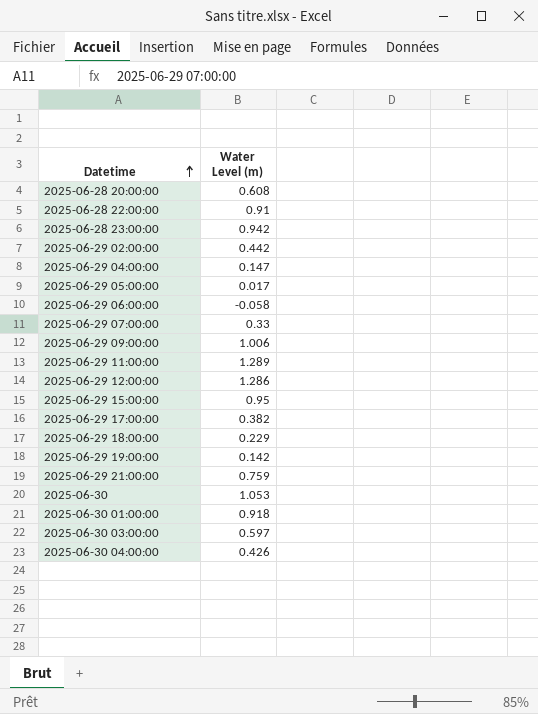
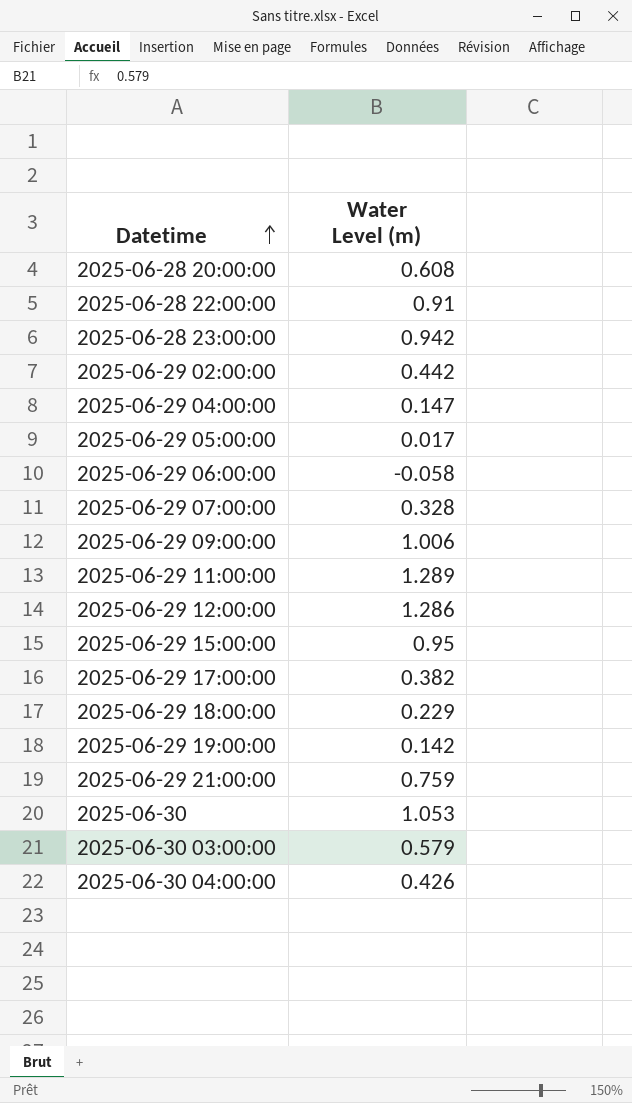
row 2025-06-30 01:00:00: 0.918 -> none
2025-06-29 07:00:00 | Water Level (m): 0.33 -> 0.328
2025-06-30 03:00:00 | Water Level (m): 0.597 -> 0.579

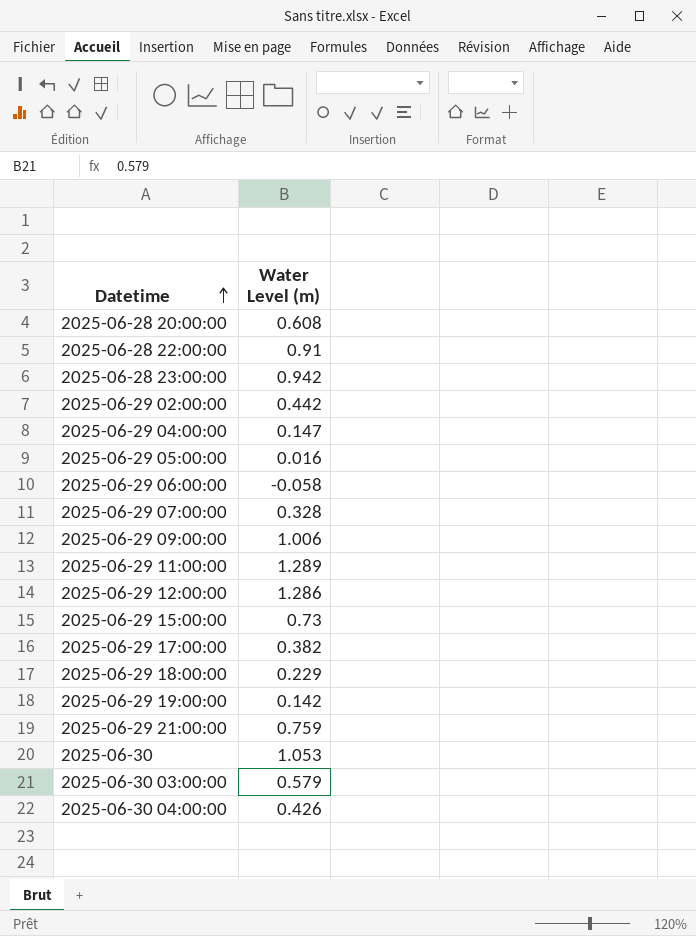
2025-06-29 05:00:00 | Water Level (m): 0.017 -> 0.016
2025-06-29 15:00:00 | Water Level (m): 0.95 -> 0.73

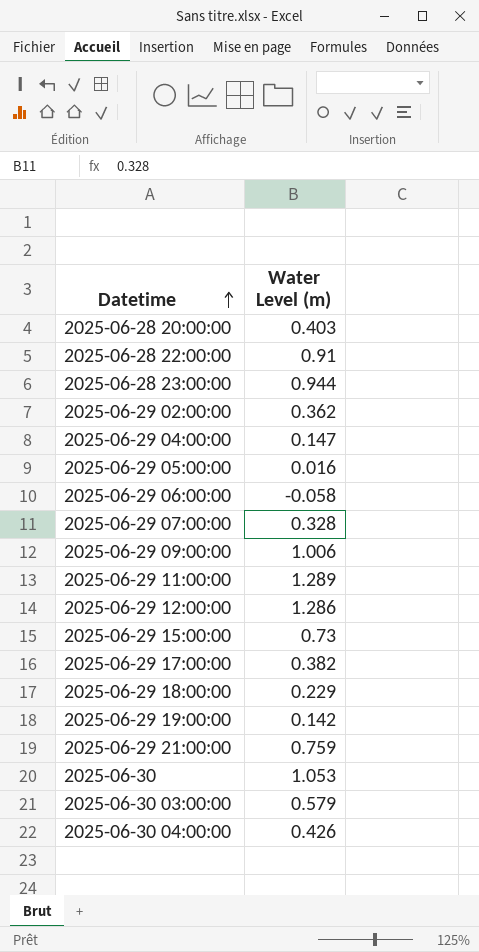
2025-06-28 20:00:00 | Water Level (m): 0.608 -> 0.403
2025-06-28 23:00:00 | Water Level (m): 0.942 -> 0.944
2025-06-29 02:00:00 | Water Level (m): 0.442 -> 0.362

